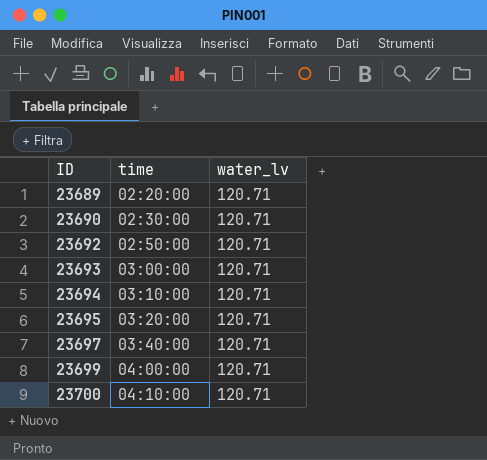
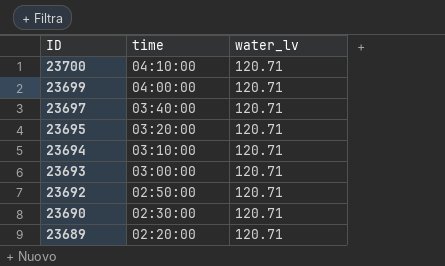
row order: ID ascending -> ID descending

